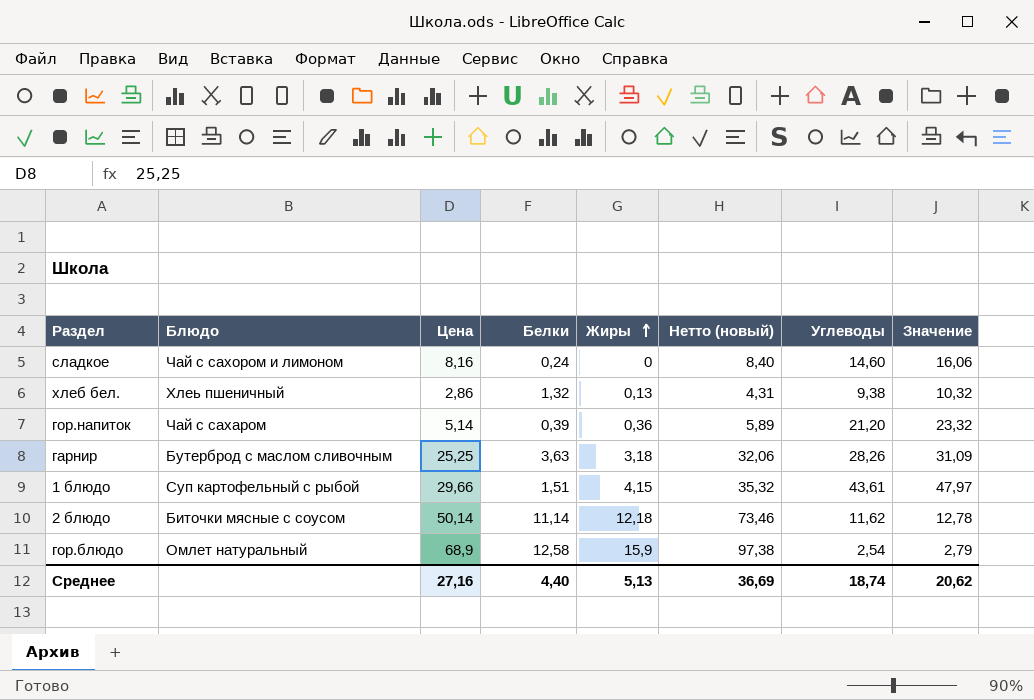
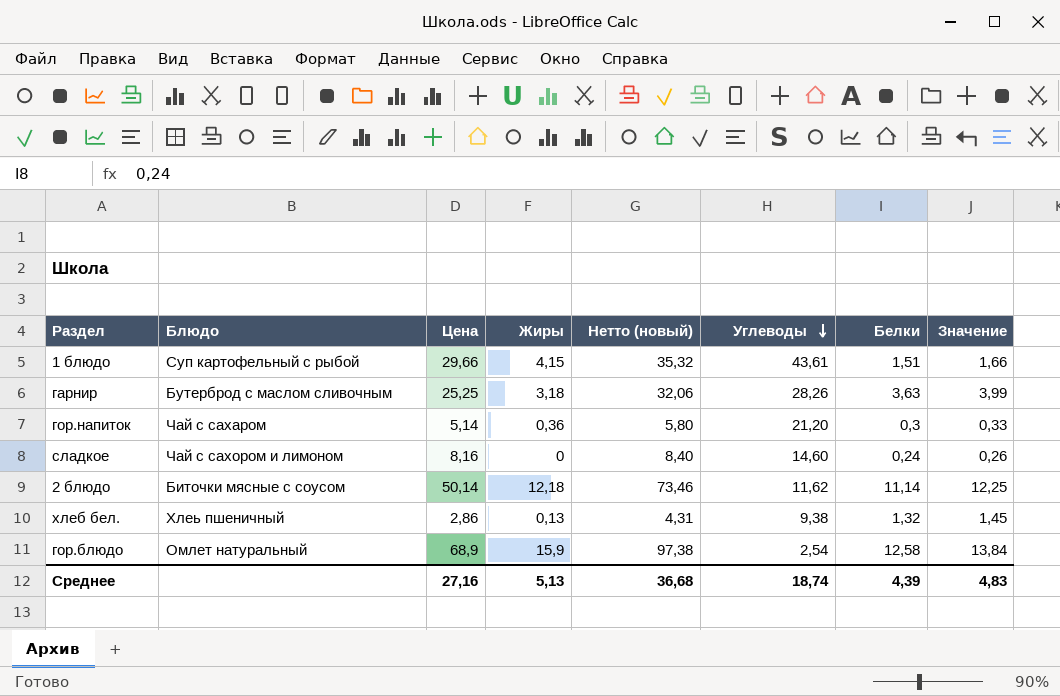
row order: Жиры ascending -> Углеводы descending
column Белки | position: 4 -> 7
column Значение | formula: [Углеводы] * 1,1 -> [Белки] * 1,1
гор.напиток | Нетто (новый): 5,89 -> 5,80
гор.напиток | Белки: 0,39 -> 0,3
Среднее | Нетто (новый): 36,69 -> 36,68
Среднее | Белки: 4,40 -> 4,39
Среднее | Значение: 20,62 -> 4,83

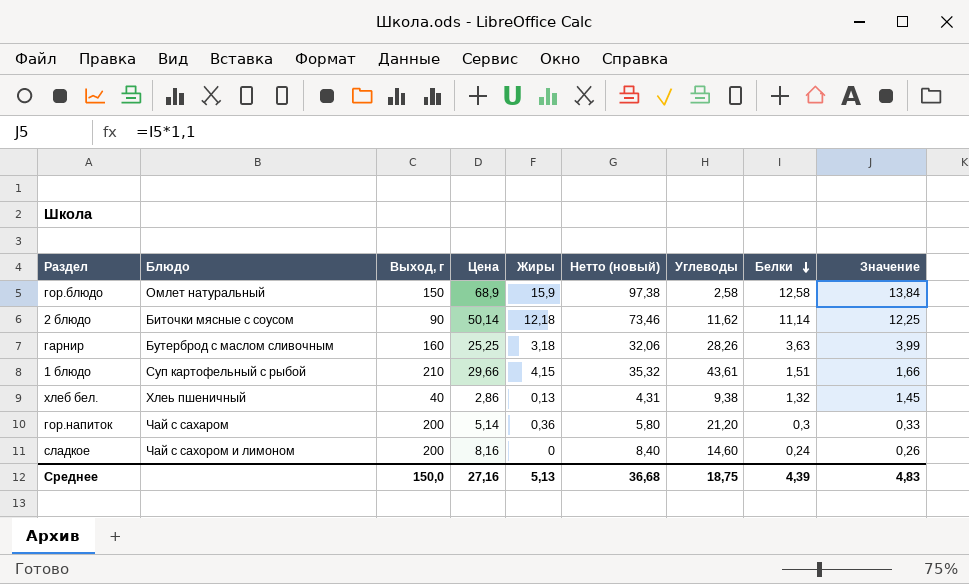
row order: Углеводы descending -> Белки descending
column Выход, г | position: none -> 3
гор.блюдо | Углеводы: 2,54 -> 2,58
Среднее | Углеводы: 18,74 -> 18,75

